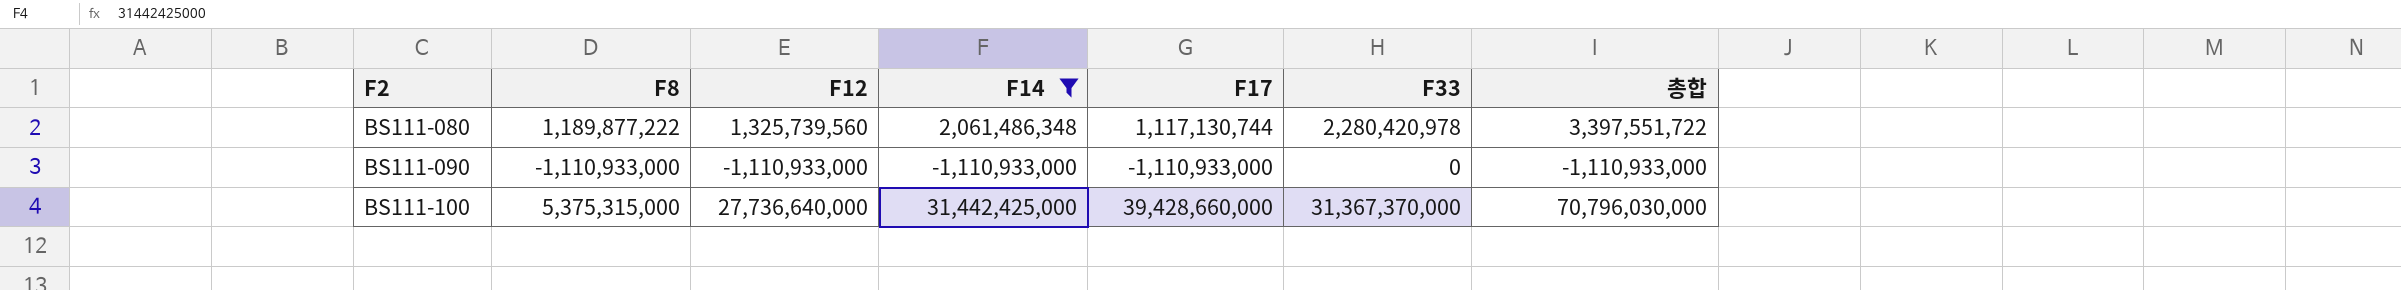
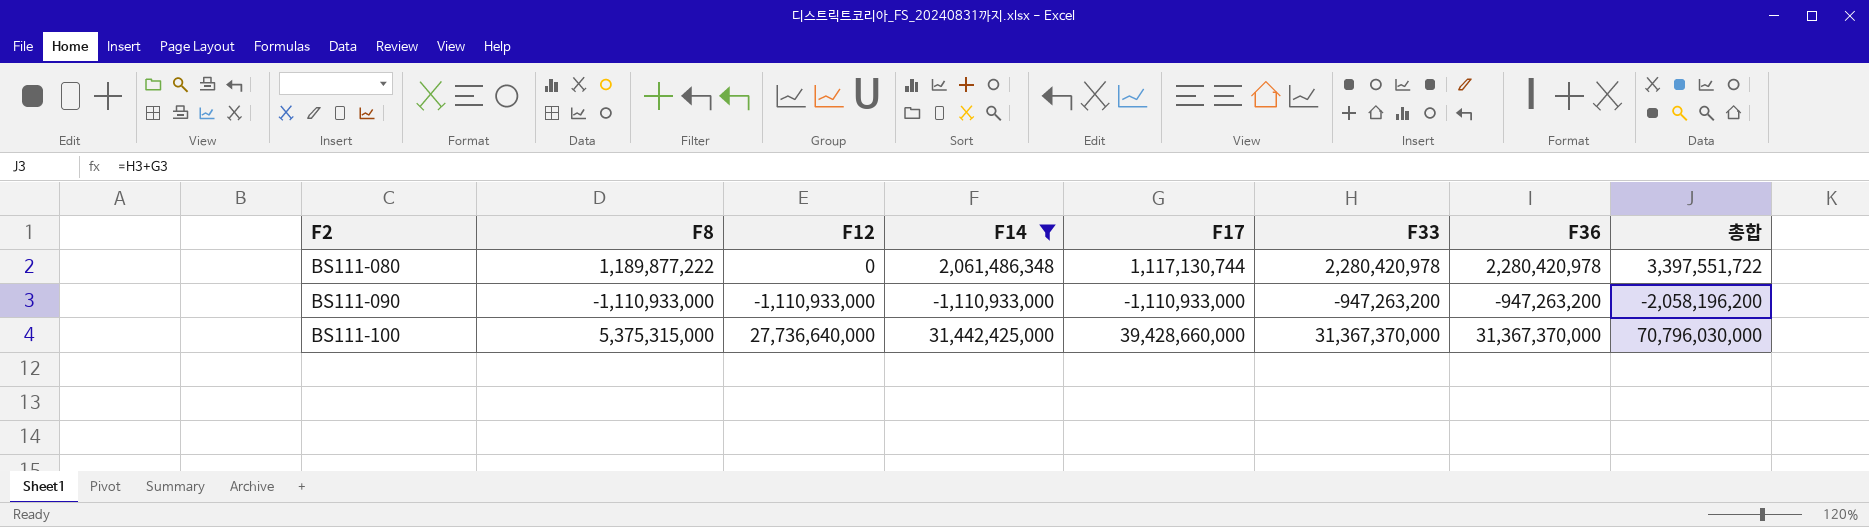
column F36 | position: none -> 7
BS111-080 | F12: 1,325,739,560 -> 0
BS111-090 | F33: 0 -> -947,263,200
BS111-090 | 총합: -1,110,933,000 -> -2,058,196,200

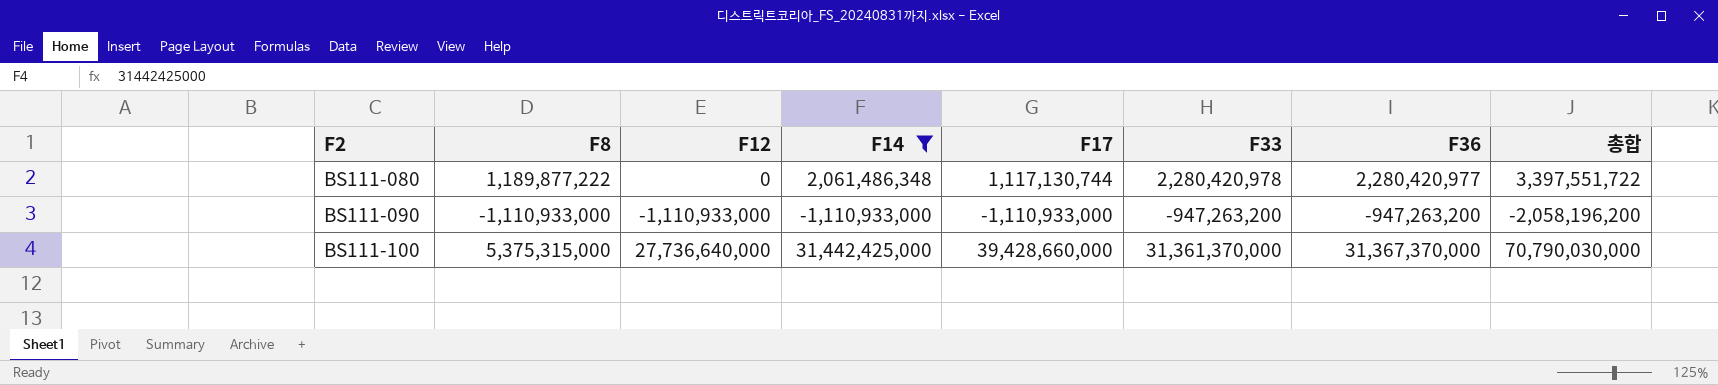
BS111-080 | F36: 2,280,420,978 -> 2,280,420,977
BS111-100 | F33: 31,367,370,000 -> 31,361,370,000
BS111-100 | 총합: 70,796,030,000 -> 70,790,030,000

